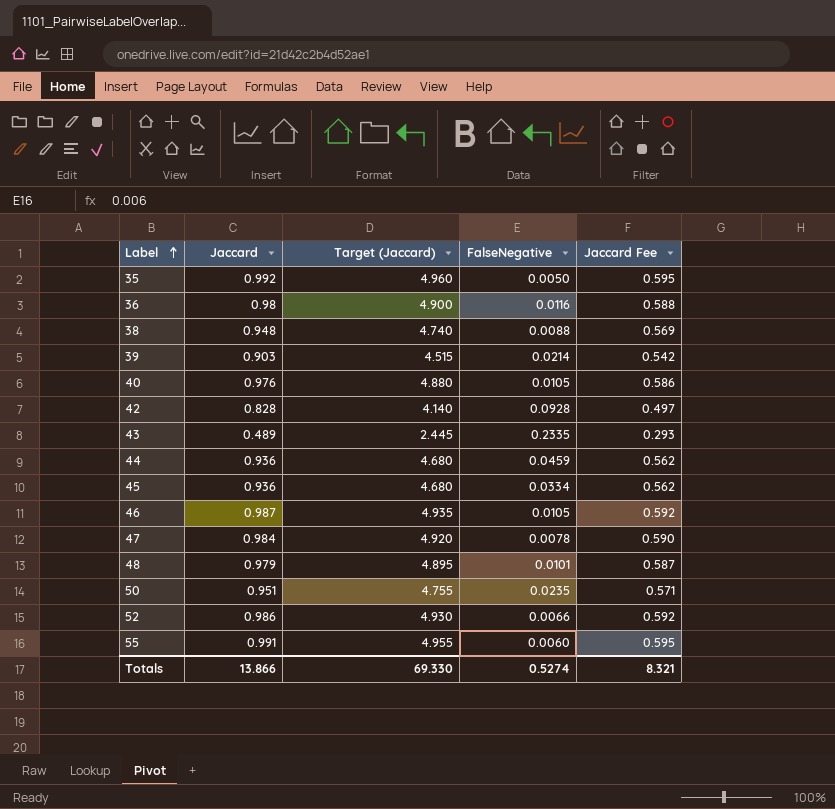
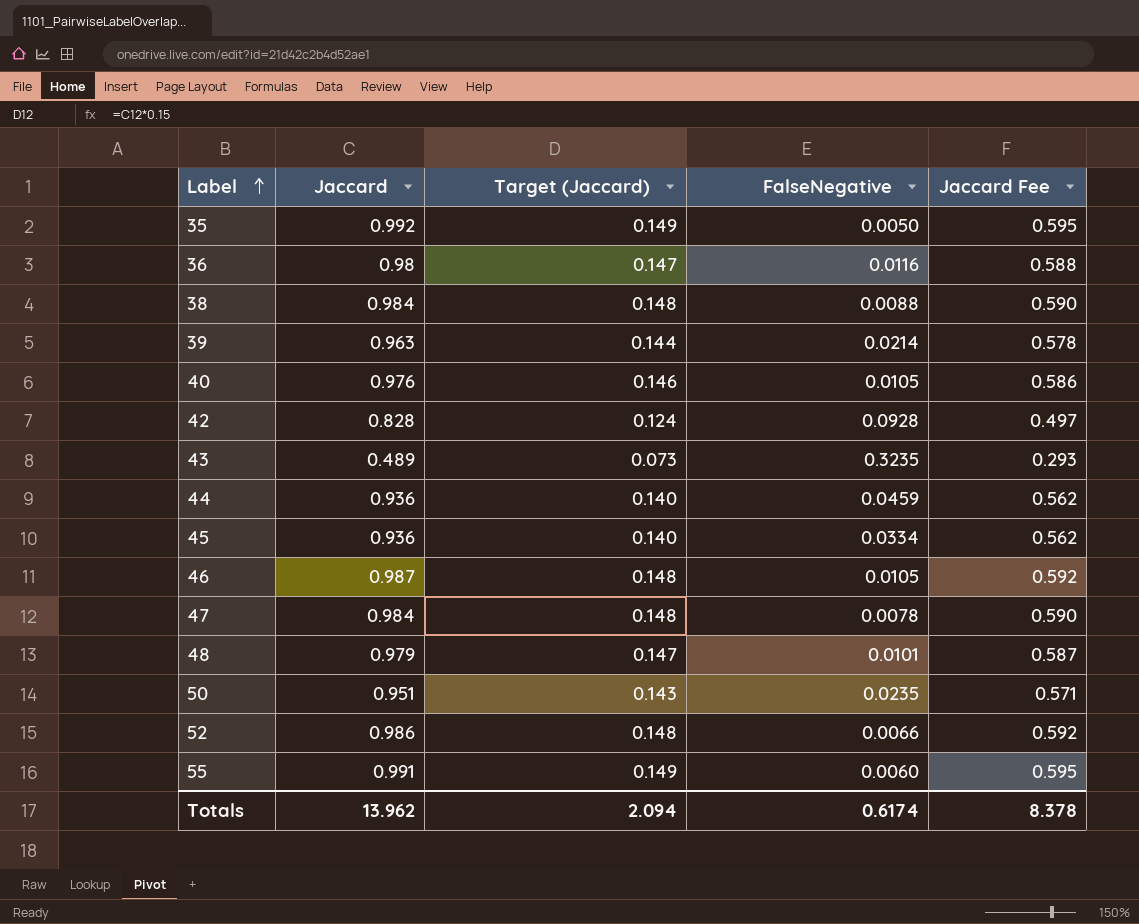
column Target (Jaccard) | formula: [Jaccard] * 5 -> [Jaccard] * 0.15
38 | Jaccard: 0.948 -> 0.984
38 | Jaccard Fee: 0.569 -> 0.590
39 | Jaccard: 0.903 -> 0.963
39 | Jaccard Fee: 0.542 -> 0.578
43 | FalseNegative: 0.2335 -> 0.3235
Totals | Jaccard: 13.866 -> 13.962
Totals | Target (Jaccard): 69.330 -> 2.094
Totals | FalseNegative: 0.5274 -> 0.6174
Totals | Jaccard Fee: 8.321 -> 8.378

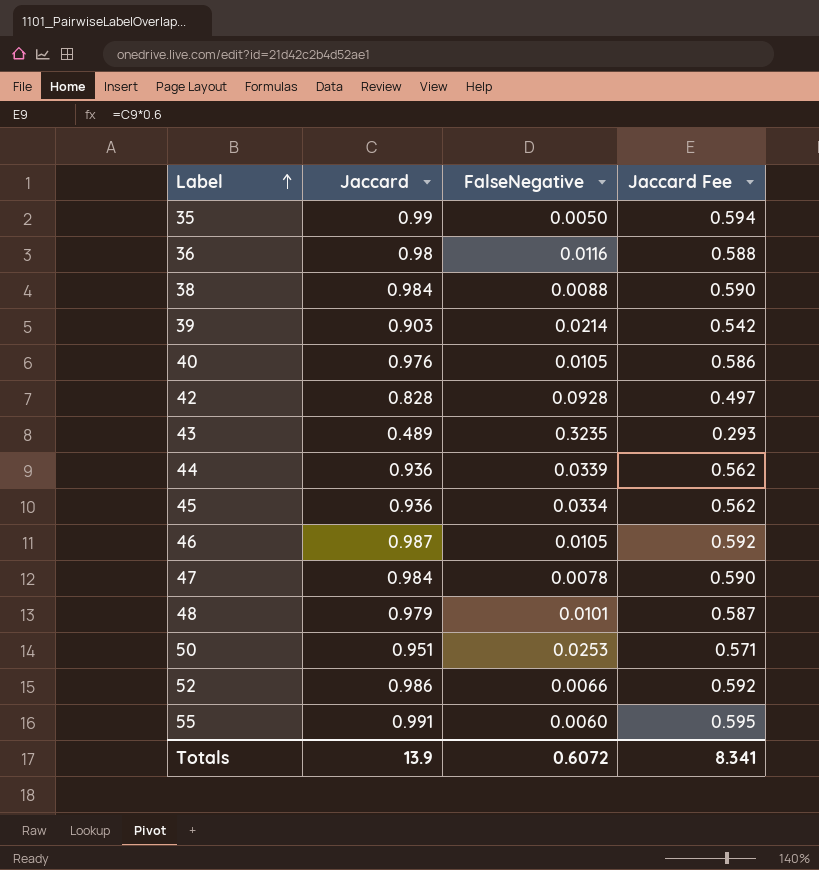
column Target (Jaccard) | formula: [Jaccard] * 0.15 -> none
35 | Jaccard: 0.992 -> 0.99
35 | Jaccard Fee: 0.595 -> 0.594
39 | Jaccard: 0.963 -> 0.903
39 | Jaccard Fee: 0.578 -> 0.542
44 | FalseNegative: 0.0459 -> 0.0339
50 | FalseNegative: 0.0235 -> 0.0253
Totals | Jaccard: 13.962 -> 13.9
Totals | FalseNegative: 0.6174 -> 0.6072
Totals | Jaccard Fee: 8.378 -> 8.341

